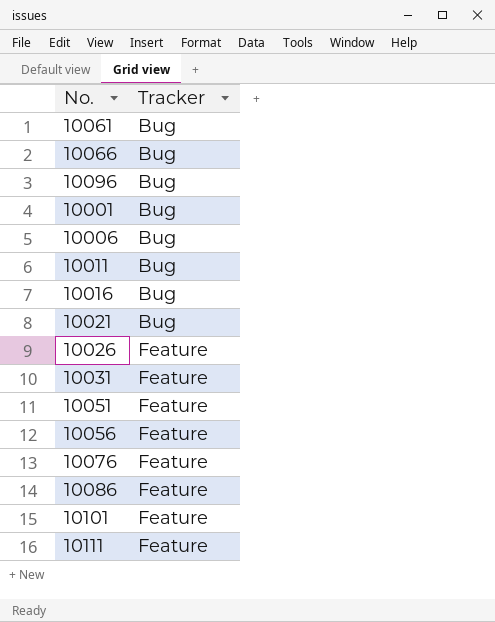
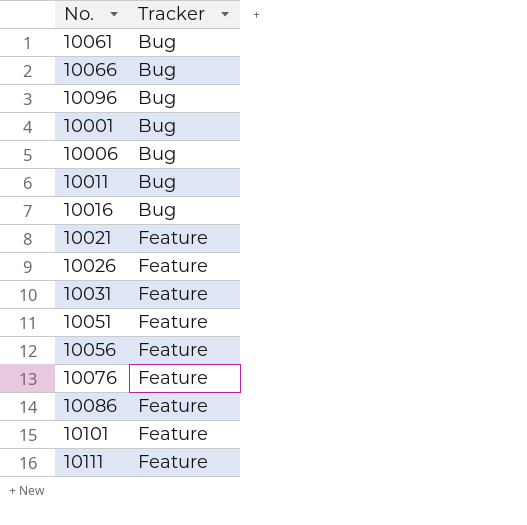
10021 | Tracker: Bug -> Feature

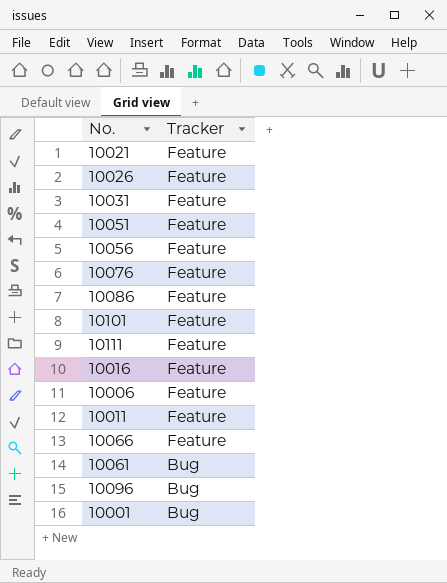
row order: Tracker ascending -> Tracker descending
10016 | Tracker: Bug -> Feature
10006 | Tracker: Bug -> Feature
10011 | Tracker: Bug -> Feature
10066 | Tracker: Bug -> Feature

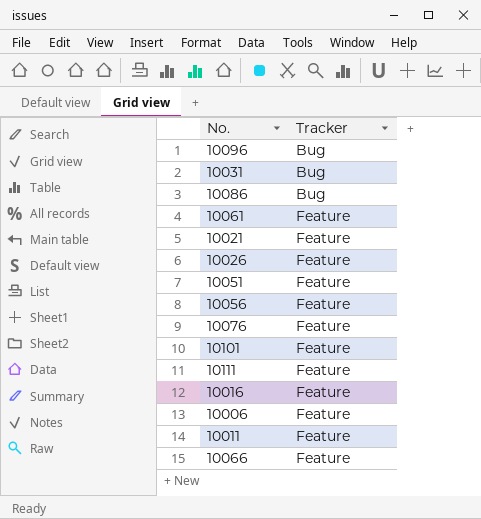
row order: Tracker descending -> Tracker ascending
row 10001: Bug -> none
10031 | Tracker: Feature -> Bug
10086 | Tracker: Feature -> Bug
10061 | Tracker: Bug -> Feature

